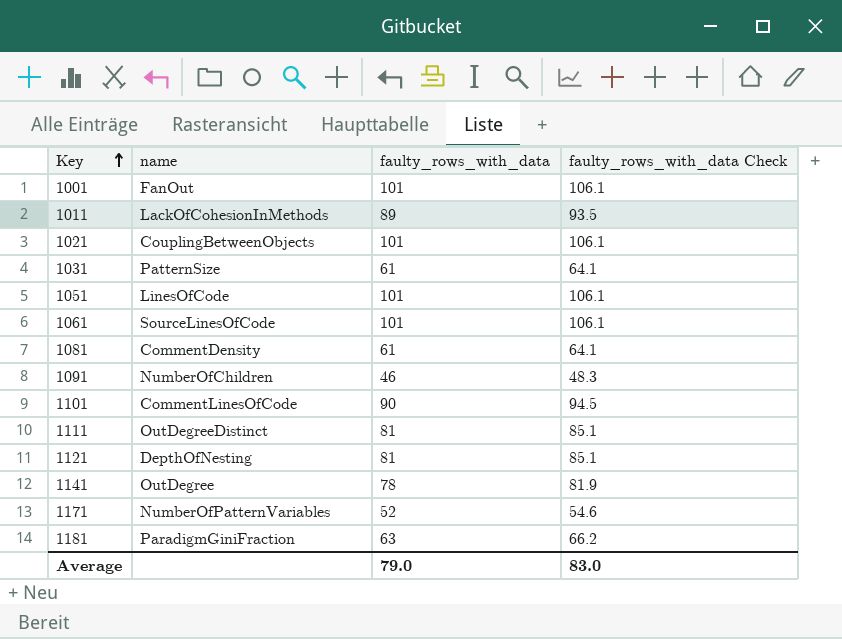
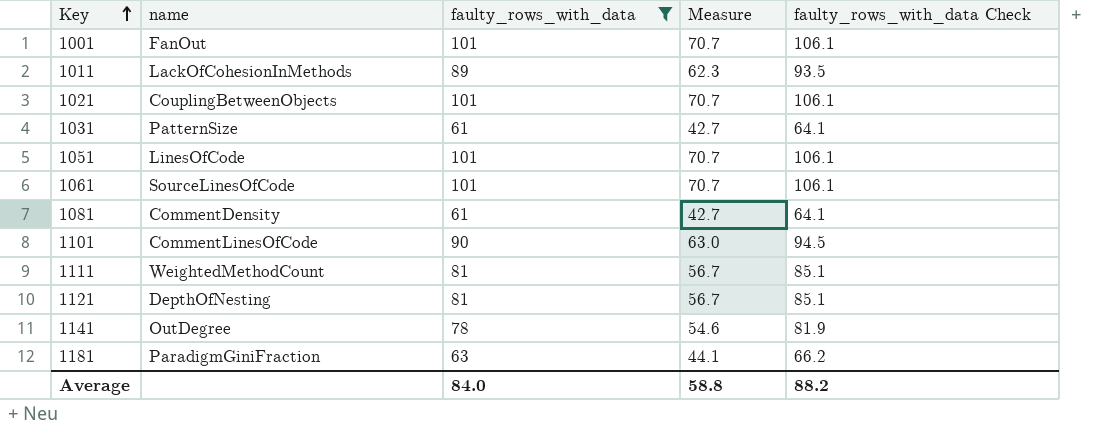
filter: none -> faulty_rows_with_data >= 61
column Measure | formula: none -> [faulty_rows_with_data] * 0.7
1111 | name: OutDegreeDistinct -> WeightedMethodCount
Average | faulty_rows_with_data: 79.0 -> 84.0
Average | faulty_rows_with_data Check: 83.0 -> 88.2

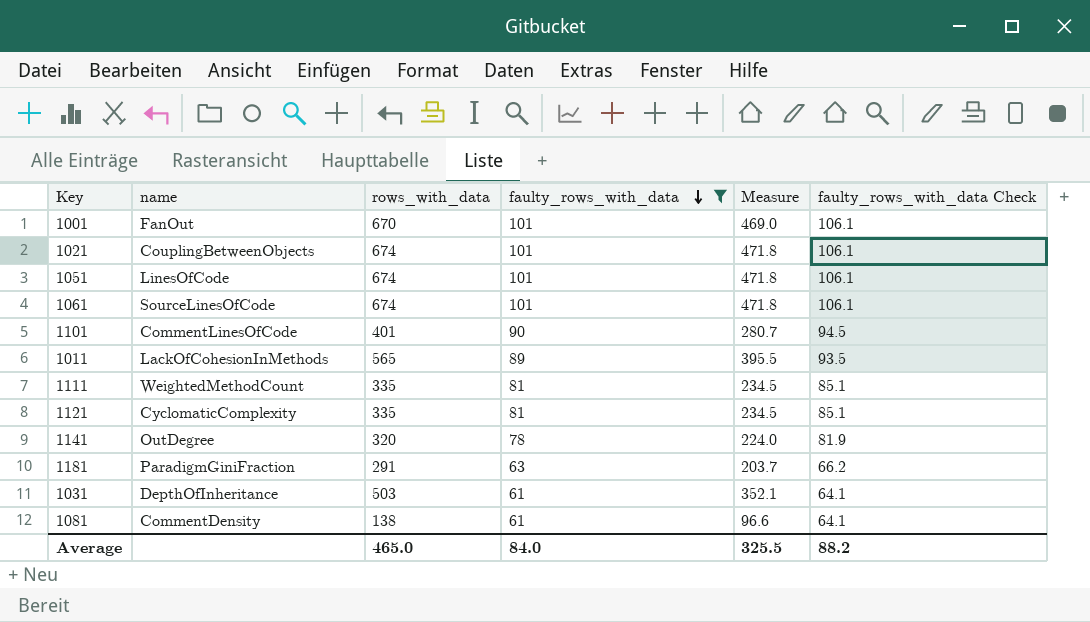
row order: Key ascending -> faulty_rows_with_data descending
column rows_with_data | position: none -> 3
column Measure | formula: [faulty_rows_with_data] * 0.7 -> [rows_with_data] * 0.7
1121 | name: DepthOfNesting -> CyclomaticComplexity
1031 | name: PatternSize -> DepthOfInheritance
Average | Measure: 58.8 -> 325.5

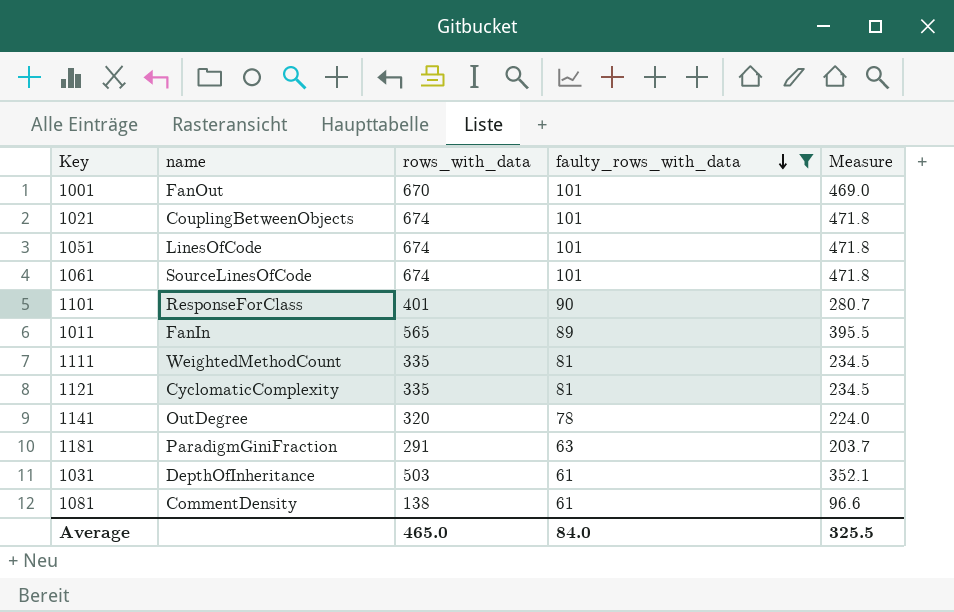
column faulty_rows_with_data Check | formula: [faulty_rows_with_data] * 1.05 -> none
1101 | name: CommentLinesOfCode -> ResponseForClass
1011 | name: LackOfCohesionInMethods -> FanIn

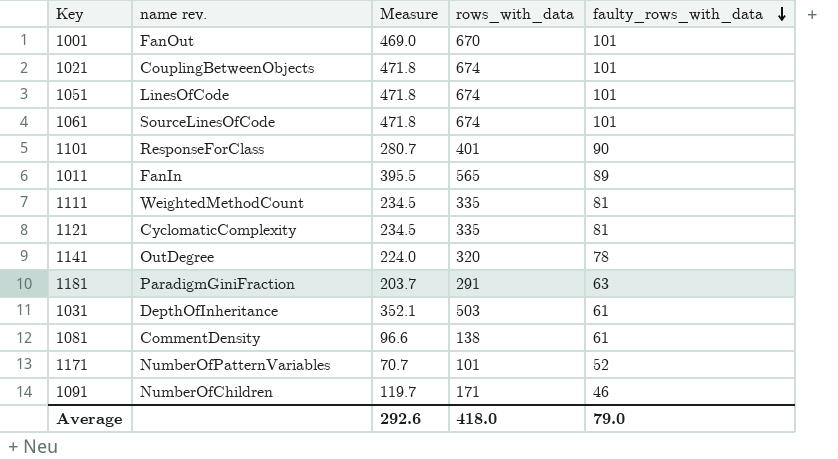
filter: faulty_rows_with_data >= 61 -> none
column name: name -> name rev.
column Measure | position: 5 -> 3
Average | Measure: 325.5 -> 292.6
Average | rows_with_data: 465.0 -> 418.0
Average | faulty_rows_with_data: 84.0 -> 79.0

